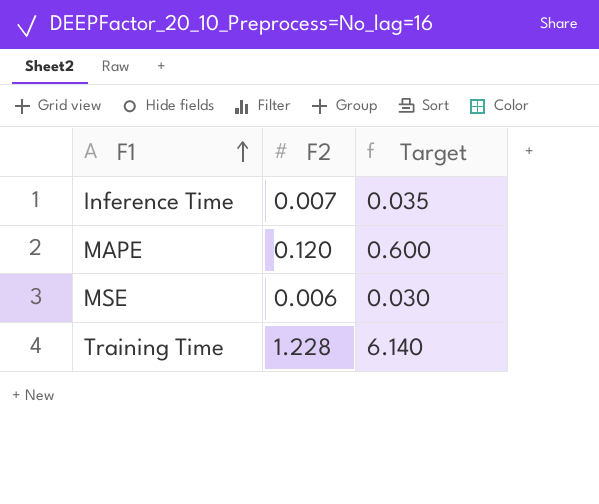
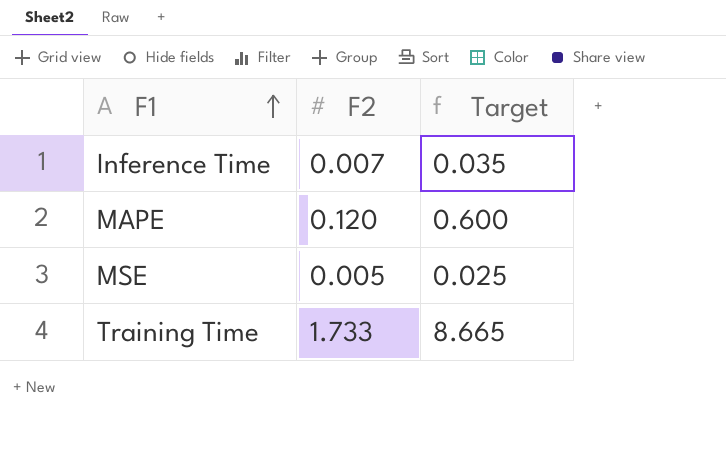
MSE | F2: 0.006 -> 0.005
MSE | Target: 0.030 -> 0.025
Training Time | F2: 1.228 -> 1.733
Training Time | Target: 6.140 -> 8.665

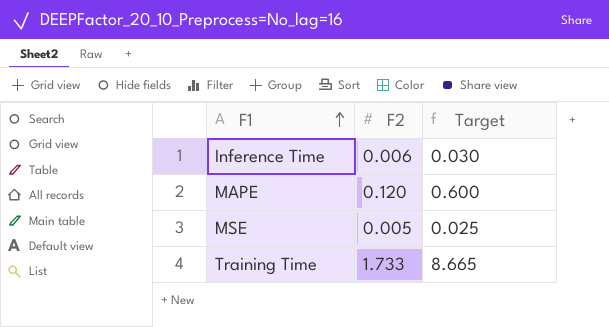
Inference Time | F2: 0.007 -> 0.006
Inference Time | Target: 0.035 -> 0.030

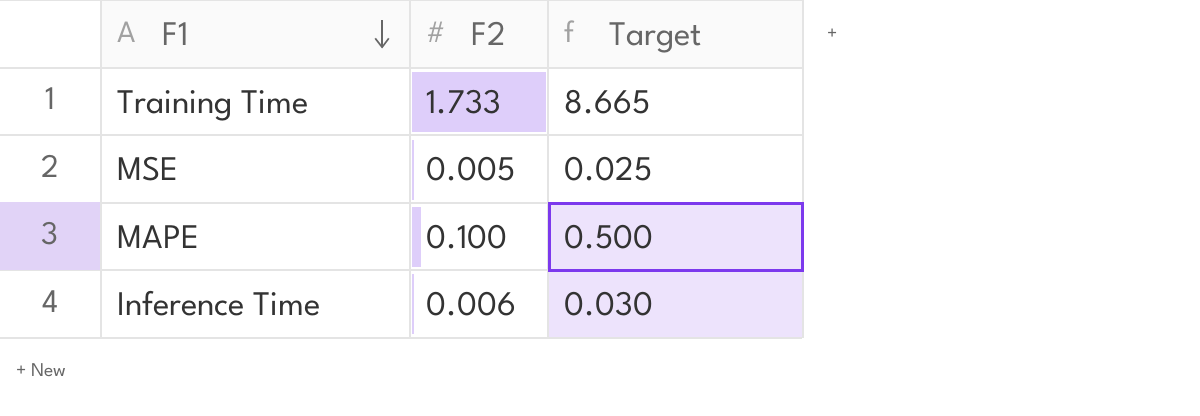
row order: F1 ascending -> F1 descending
MAPE | F2: 0.120 -> 0.100
MAPE | Target: 0.600 -> 0.500

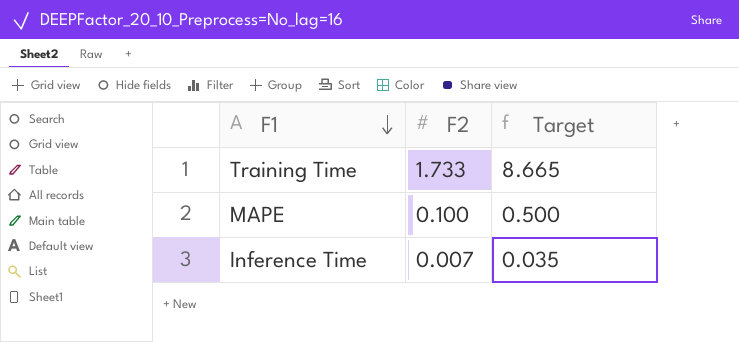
row MSE: 0.005 | 0.025 -> none
Inference Time | F2: 0.006 -> 0.007
Inference Time | Target: 0.030 -> 0.035

